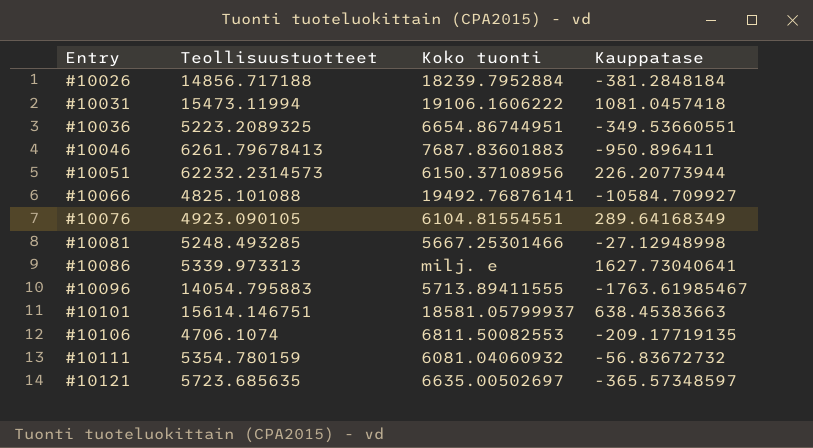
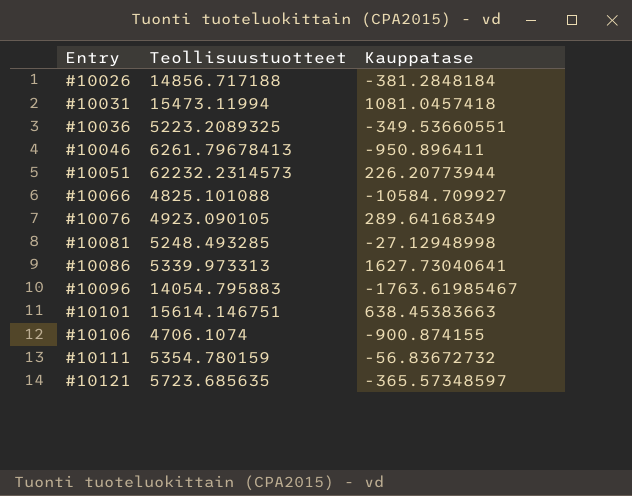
column Koko tuonti | position: 3 -> none
#10106 | Kauppatase: -209.17719135 -> -900.874155

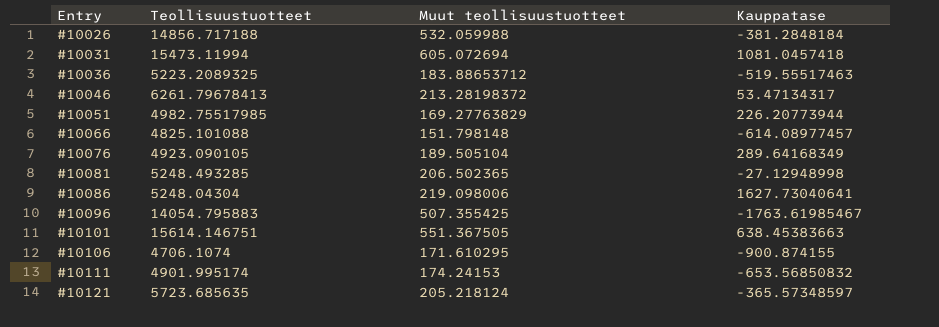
column Muut teollisuustuotteet | position: none -> 3
#10036 | Kauppatase: -349.53660551 -> -519.55517463
#10046 | Kauppatase: -950.896411 -> 53.47134317
#10051 | Teollisuustuotteet: 62232.2314573 -> 4982.75517985
#10066 | Kauppatase: -10584.709927 -> -614.08977457
#10086 | Teollisuustuotteet: 5339.973313 -> 5248.04304
#10111 | Teollisuustuotteet: 5354.780159 -> 4901.995174
#10111 | Kauppatase: -56.83672732 -> -653.56850832

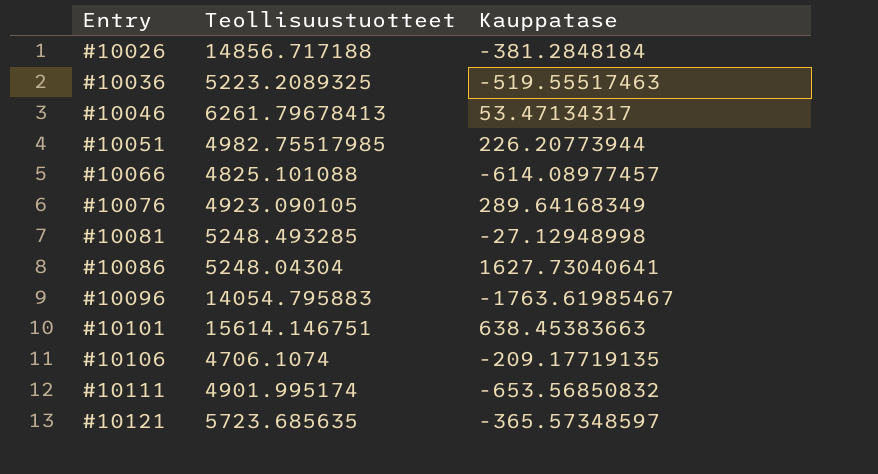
column Muut teollisuustuotteet | position: 3 -> none
row #10031: 15473.11994 | 605.072694 | 1081.0457418 -> none
#10106 | Kauppatase: -900.874155 -> -209.17719135

